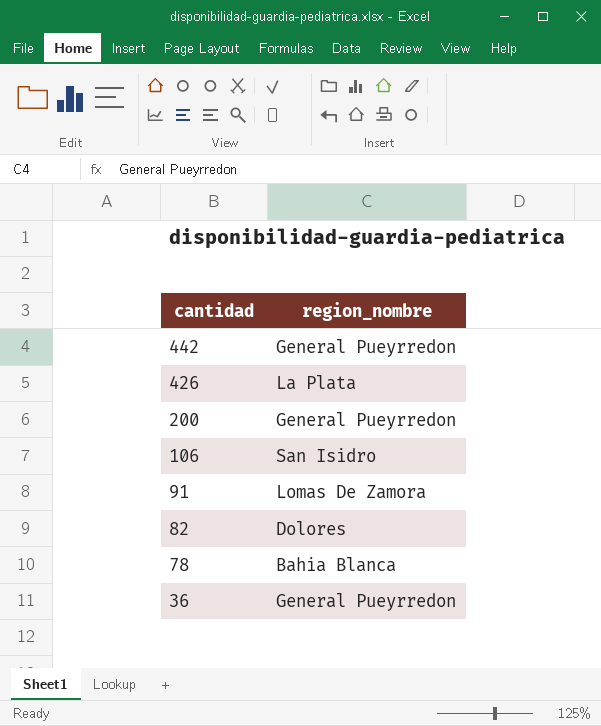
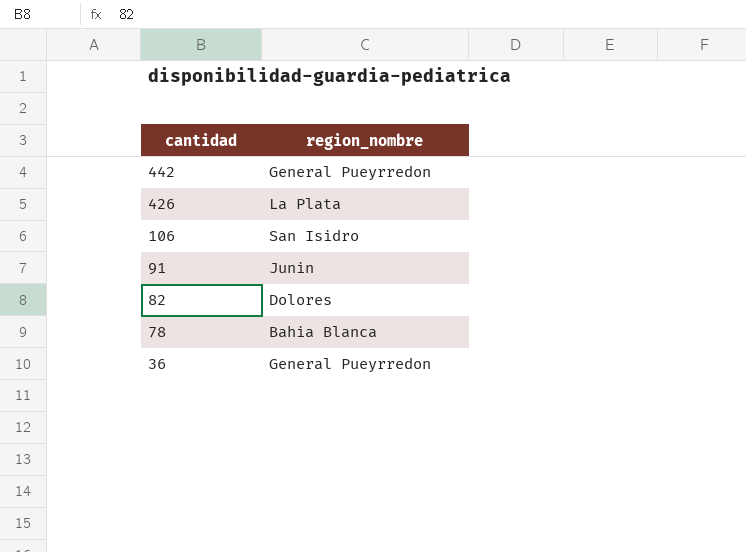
row 200: General Pueyrredon -> none
91 | region_nombre: Lomas De Zamora -> Junin

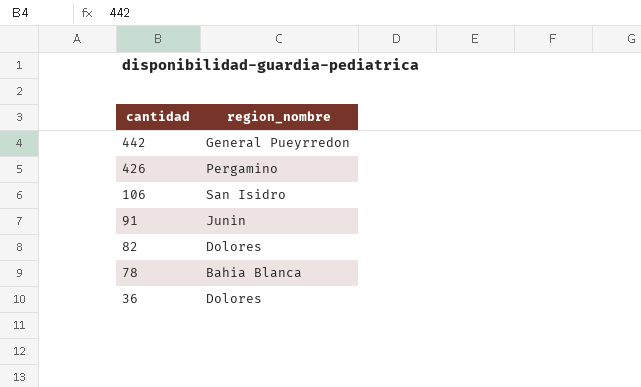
426 | region_nombre: La Plata -> Pergamino
36 | region_nombre: General Pueyrredon -> Dolores

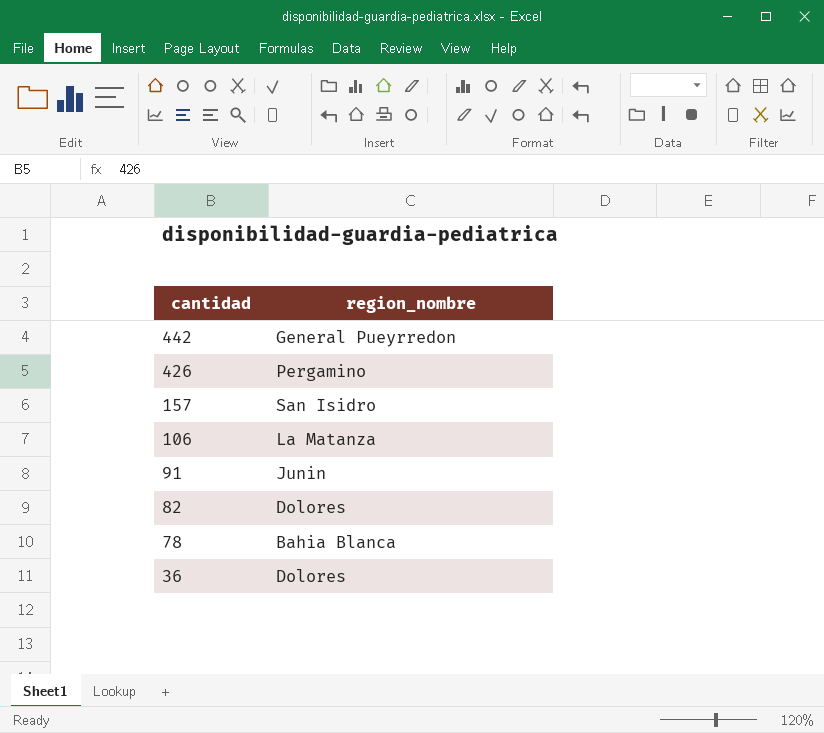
row 157: none -> San Isidro
106 | region_nombre: San Isidro -> La Matanza

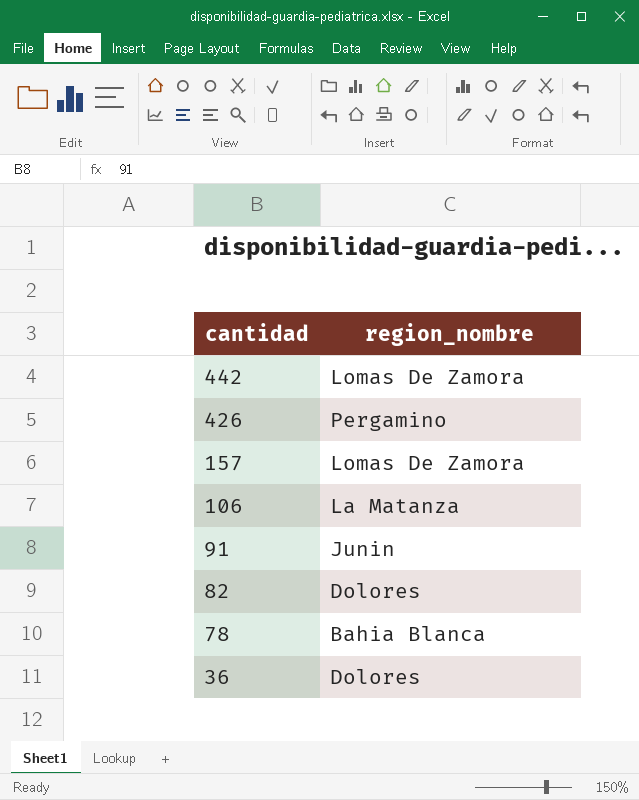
442 | region_nombre: General Pueyrredon -> Lomas De Zamora
157 | region_nombre: San Isidro -> Lomas De Zamora

